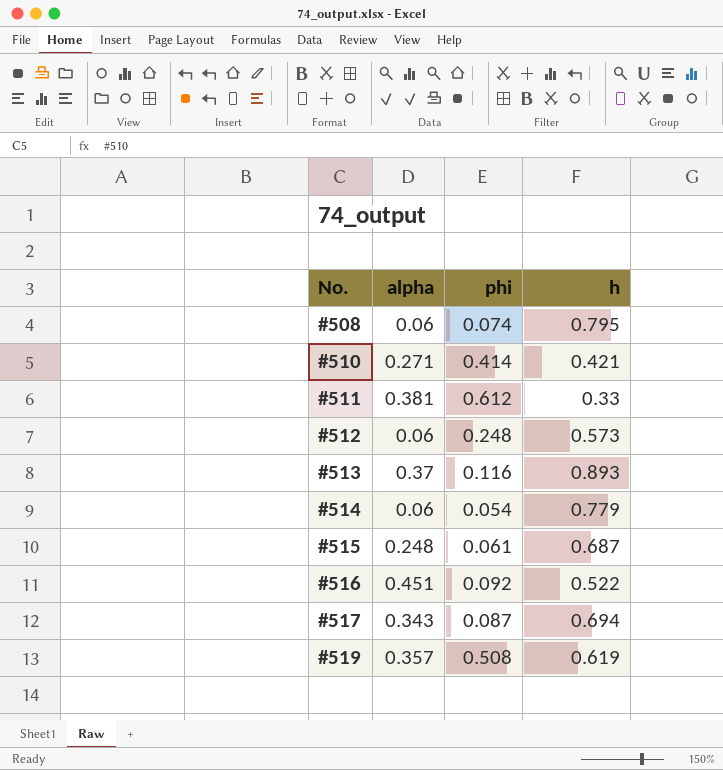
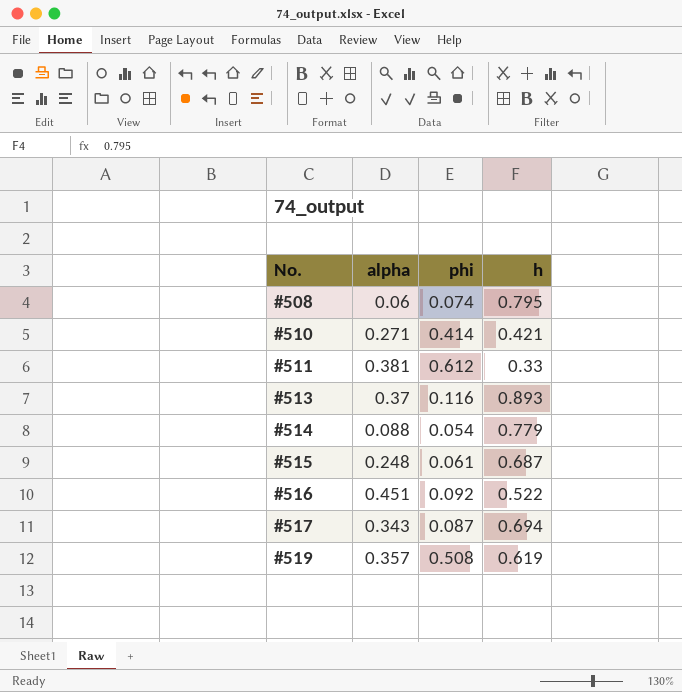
row #512: 0.06 | 0.248 | 0.573 -> none
#514 | alpha: 0.06 -> 0.088

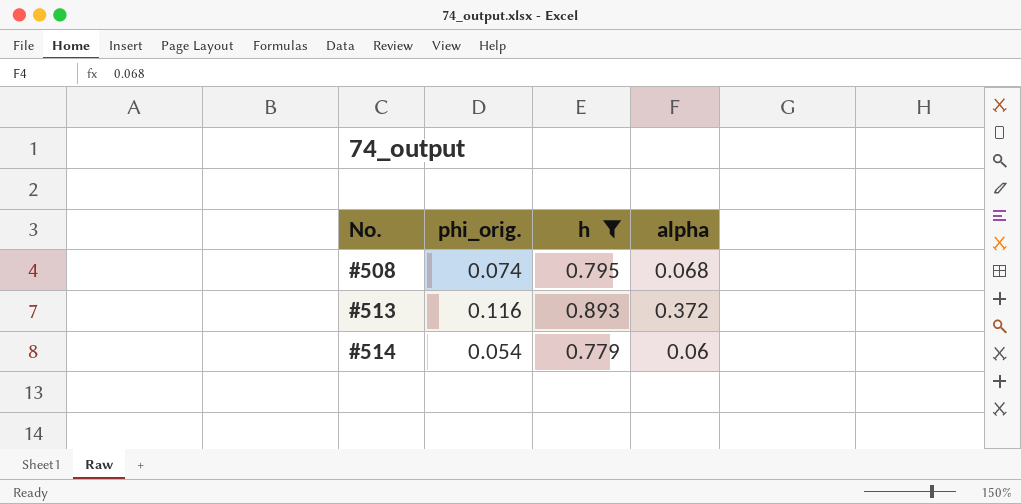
filter: none -> h >= 0.779
column name: phi -> phi_orig.
column alpha | position: 2 -> 4
#508 | alpha: 0.06 -> 0.068
#513 | alpha: 0.37 -> 0.372
#514 | alpha: 0.088 -> 0.06

